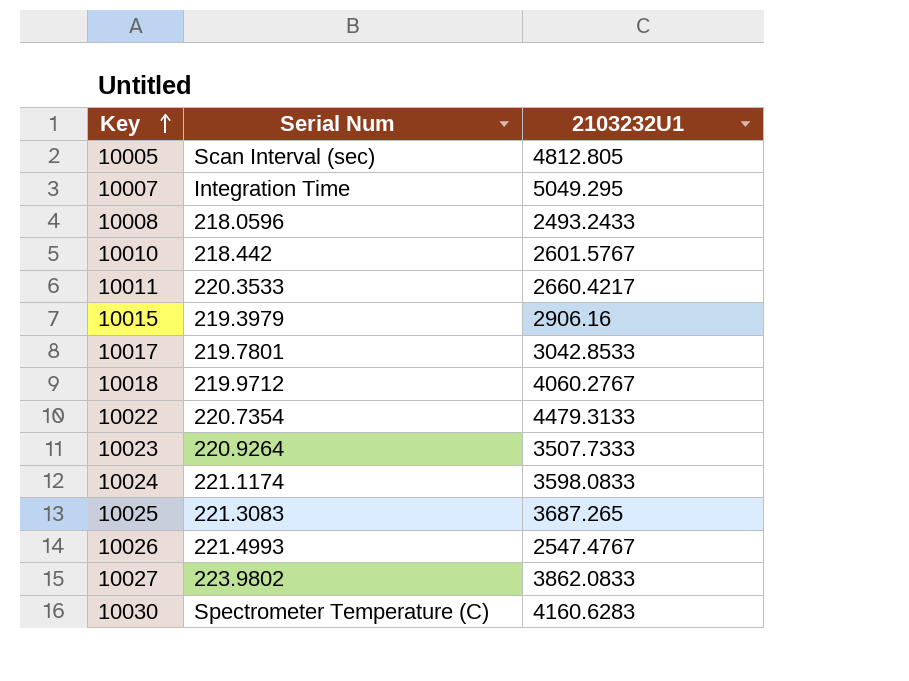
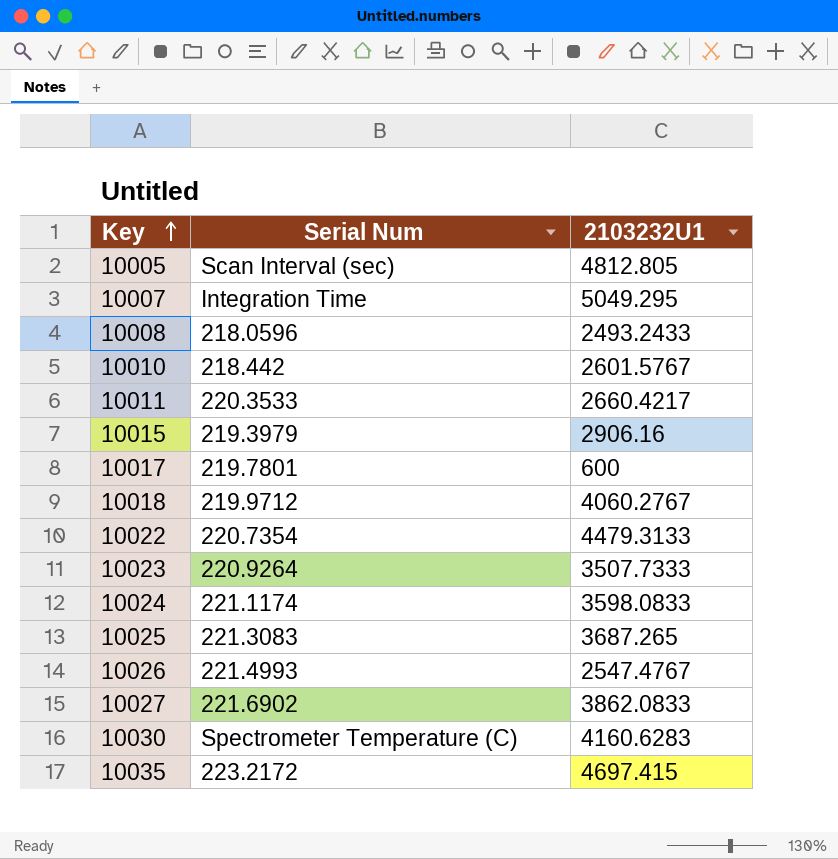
10017 | 2103232U1: 3042.8533 -> 600
10027 | Serial Num: 223.9802 -> 221.6902
row 10035: none -> 223.2172 | 4697.415

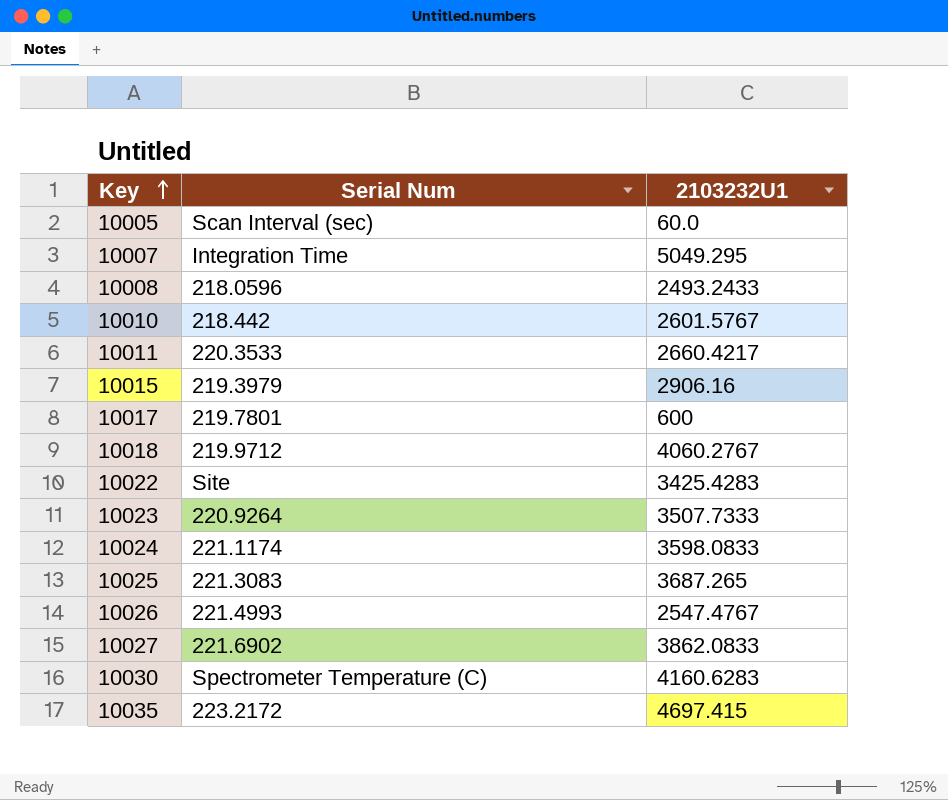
10005 | 2103232U1: 4812.805 -> 60.0
10022 | Serial Num: 220.7354 -> Site
10022 | 2103232U1: 4479.3133 -> 3425.4283

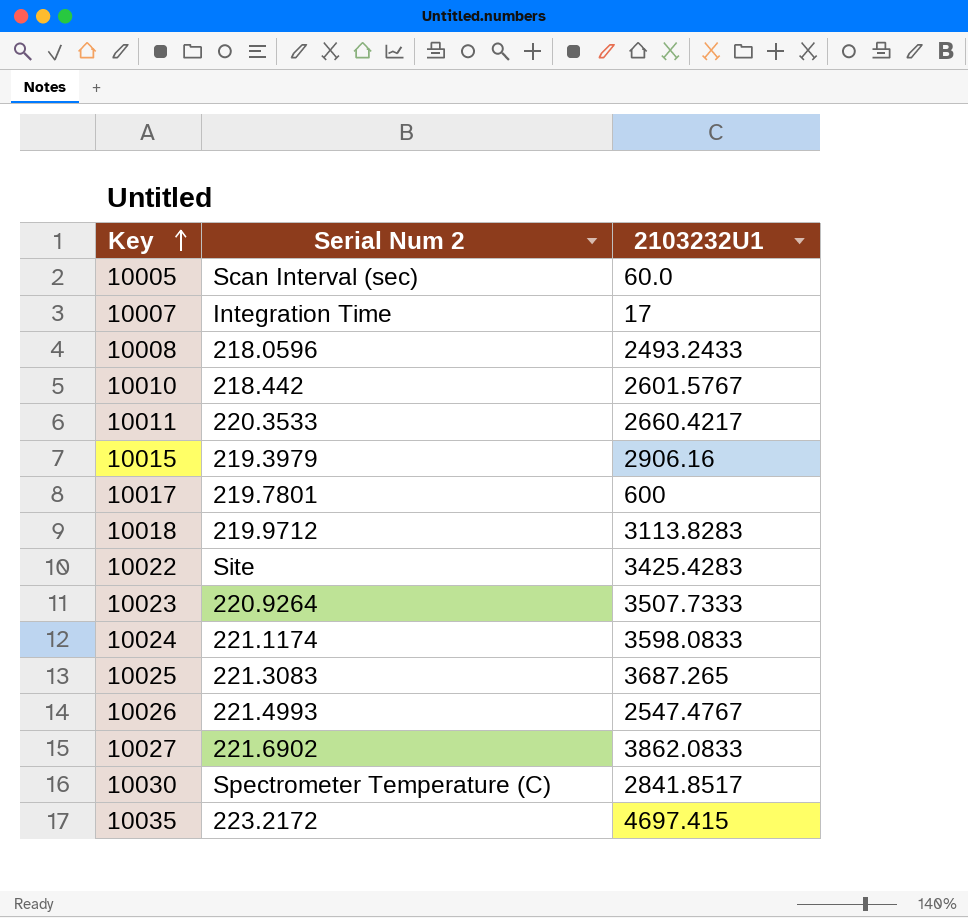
column name: Serial Num -> Serial Num 2
10007 | 2103232U1: 5049.295 -> 17
10018 | 2103232U1: 4060.2767 -> 3113.8283
10030 | 2103232U1: 4160.6283 -> 2841.8517

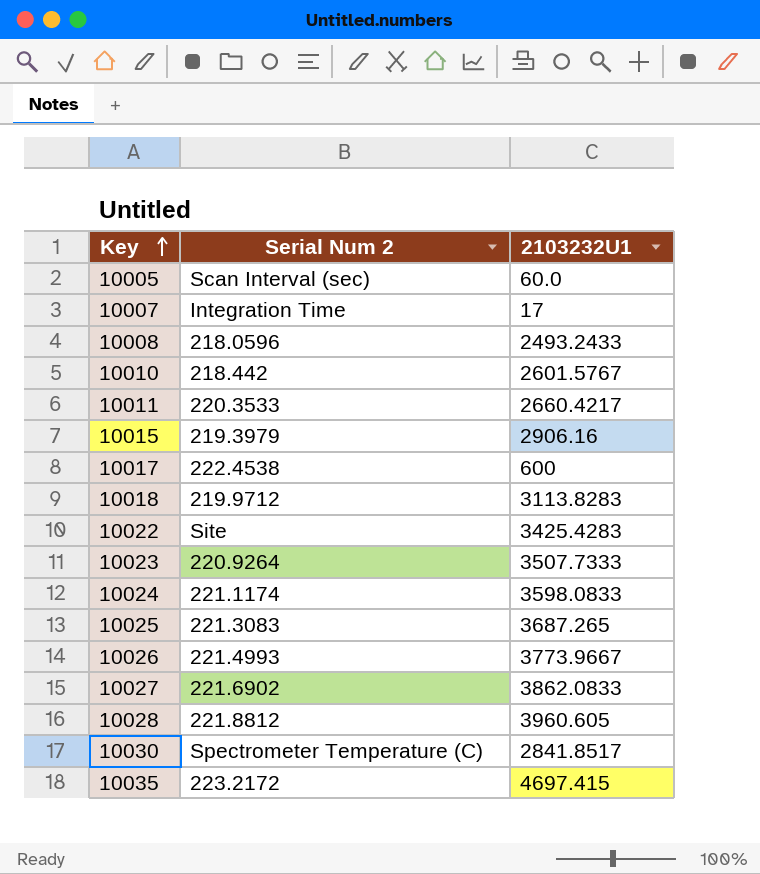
10017 | Serial Num 2: 219.7801 -> 222.4538
10026 | 2103232U1: 2547.4767 -> 3773.9667
row 10028: none -> 221.8812 | 3960.605

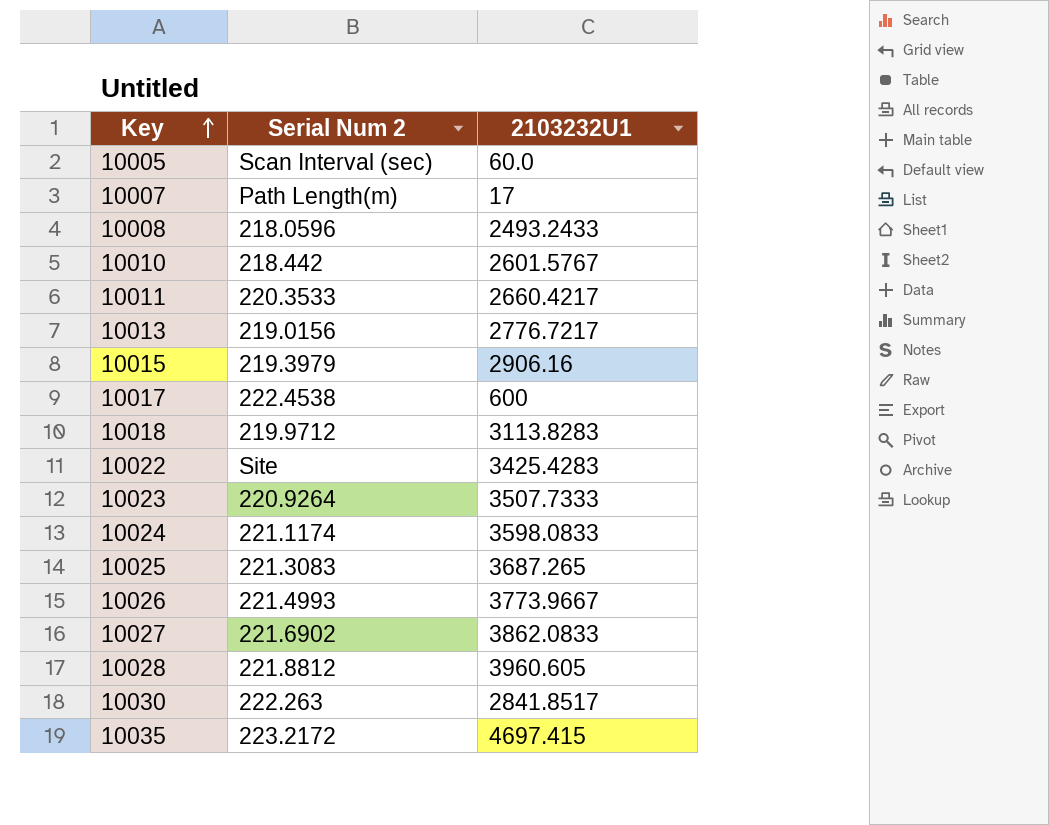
10007 | Serial Num 2: Integration Time -> Path Length(m)
row 10013: none -> 219.0156 | 2776.7217
10030 | Serial Num 2: Spectrometer Temperature (C) -> 222.263

